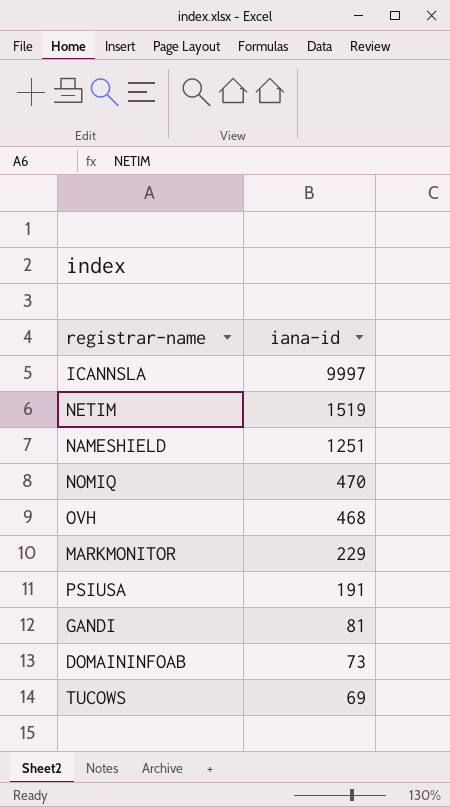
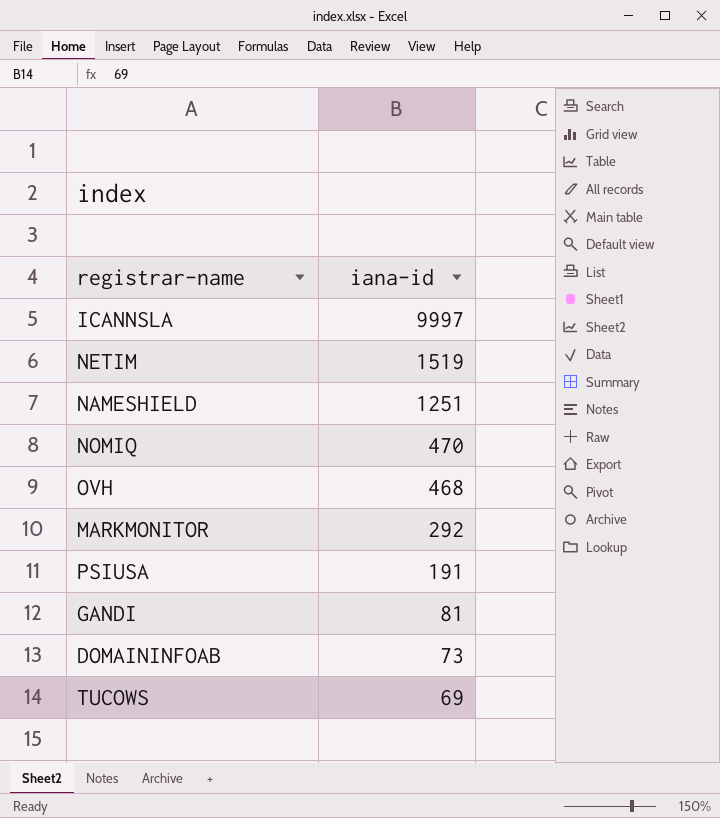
MARKMONITOR | iana-id: 229 -> 292

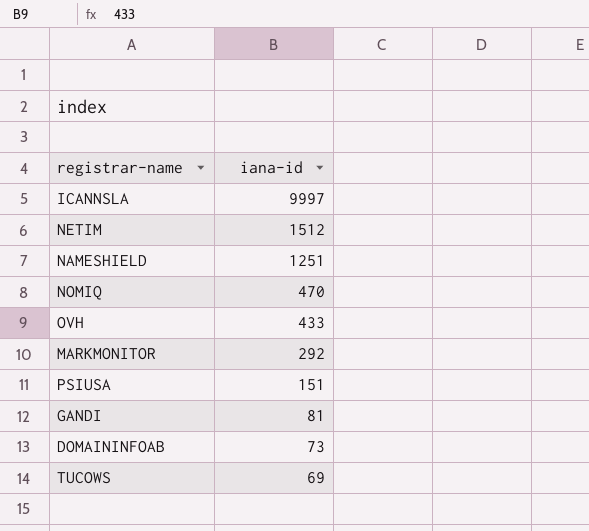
NETIM | iana-id: 1519 -> 1512
OVH | iana-id: 468 -> 433
PSIUSA | iana-id: 191 -> 151

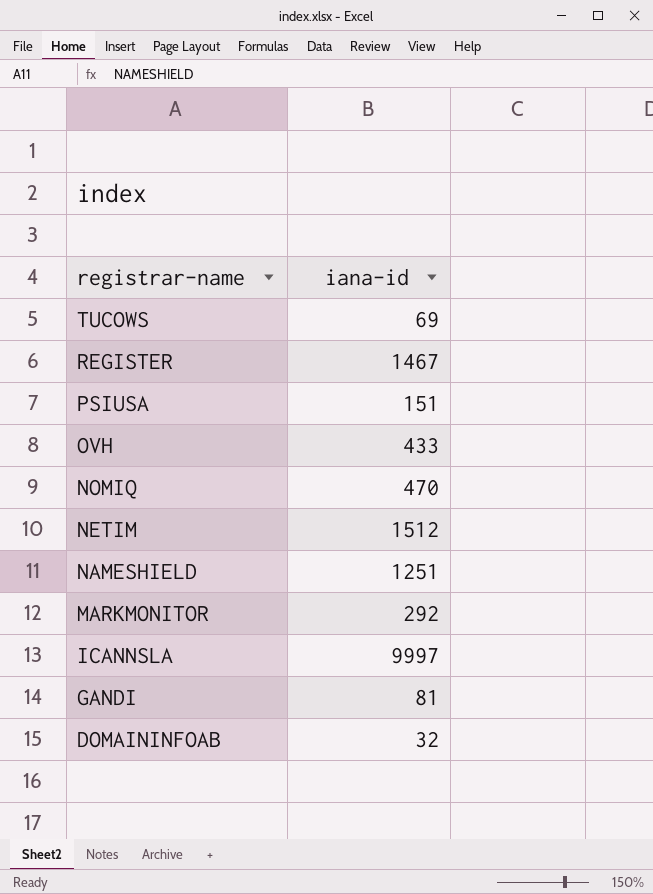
row order: iana-id descending -> registrar-name descending
row REGISTER: none -> 1467
DOMAININFOAB | iana-id: 73 -> 32

